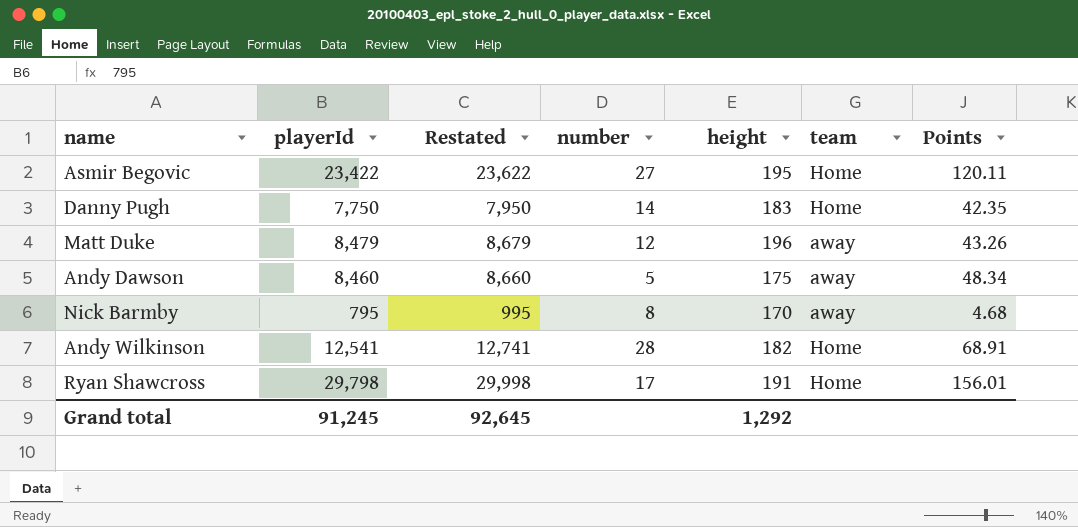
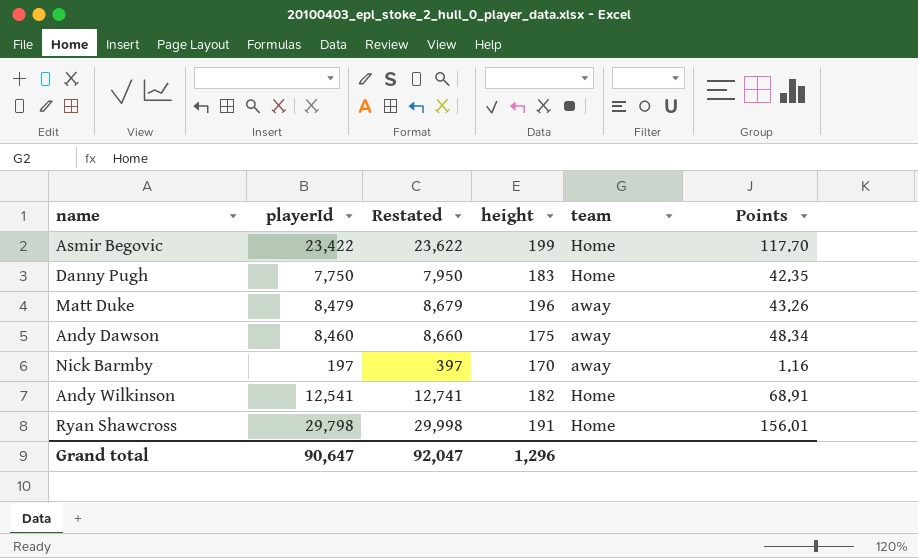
column number | position: 4 -> none
Asmir Begovic | height: 195 -> 199
Asmir Begovic | Points: 120.11 -> 117.70
Nick Barmby | playerId: 795 -> 197
Nick Barmby | Restated: 995 -> 397
Nick Barmby | Points: 4.68 -> 1.16
Grand total | playerId: 91,245 -> 90,647
Grand total | Restated: 92,645 -> 92,047
Grand total | height: 1,292 -> 1,296

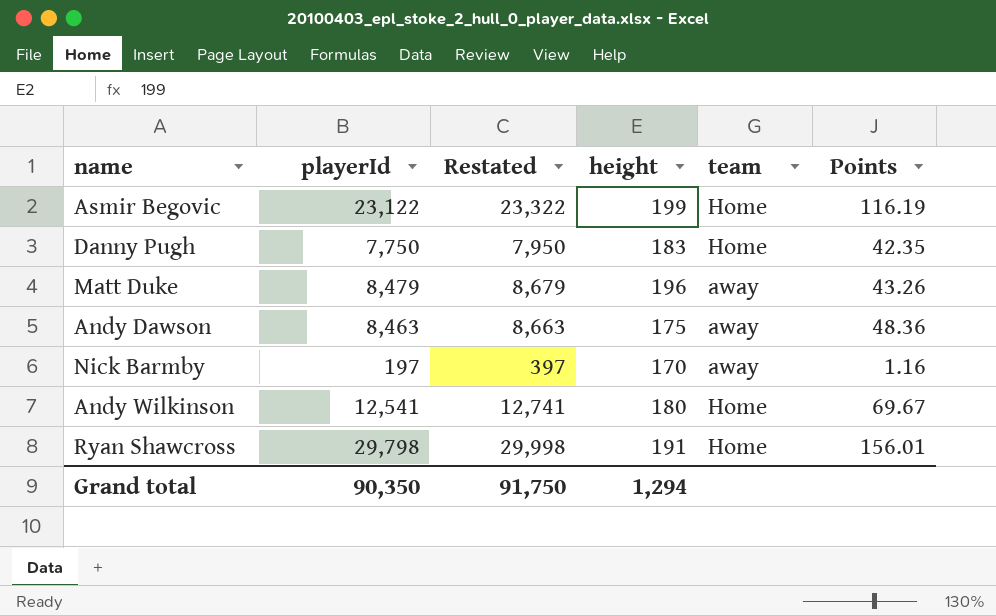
Asmir Begovic | playerId: 23,422 -> 23,122
Asmir Begovic | Restated: 23,622 -> 23,322
Asmir Begovic | Points: 117.70 -> 116.19
Andy Dawson | playerId: 8,460 -> 8,463
Andy Dawson | Restated: 8,660 -> 8,663
Andy Dawson | Points: 48.34 -> 48.36
Andy Wilkinson | height: 182 -> 180
Andy Wilkinson | Points: 68.91 -> 69.67
Grand total | playerId: 90,647 -> 90,350
Grand total | Restated: 92,047 -> 91,750
Grand total | height: 1,296 -> 1,294

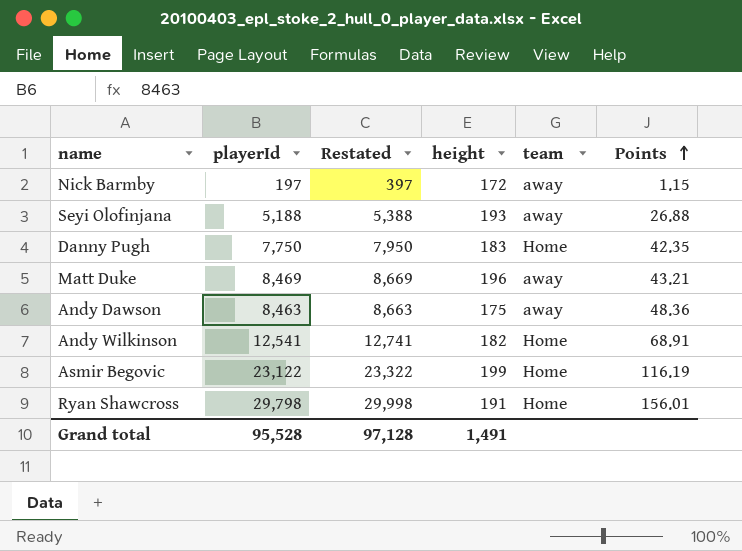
row order: none -> Points ascending
Nick Barmby | height: 170 -> 172
Nick Barmby | Points: 1.16 -> 1.15
row Seyi Olofinjana: none -> 5,188 | 5,388 | 193 | away | 26.88
Matt Duke | playerId: 8,479 -> 8,469
Matt Duke | Restated: 8,679 -> 8,669
Matt Duke | Points: 43.26 -> 43.21
Andy Wilkinson | height: 180 -> 182
Andy Wilkinson | Points: 69.67 -> 68.91
Grand total | playerId: 90,350 -> 95,528
Grand total | Restated: 91,750 -> 97,128
Grand total | height: 1,294 -> 1,491

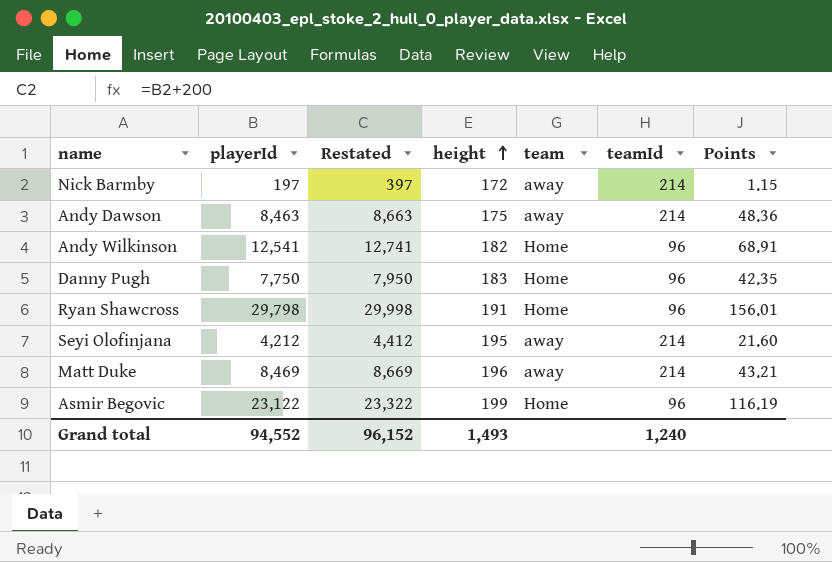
row order: Points ascending -> height ascending
column teamId | position: none -> 6
Seyi Olofinjana | playerId: 5,188 -> 4,212
Seyi Olofinjana | Restated: 5,388 -> 4,412
Seyi Olofinjana | height: 193 -> 195
Seyi Olofinjana | Points: 26.88 -> 21.60
Grand total | playerId: 95,528 -> 94,552
Grand total | Restated: 97,128 -> 96,152
Grand total | height: 1,491 -> 1,493

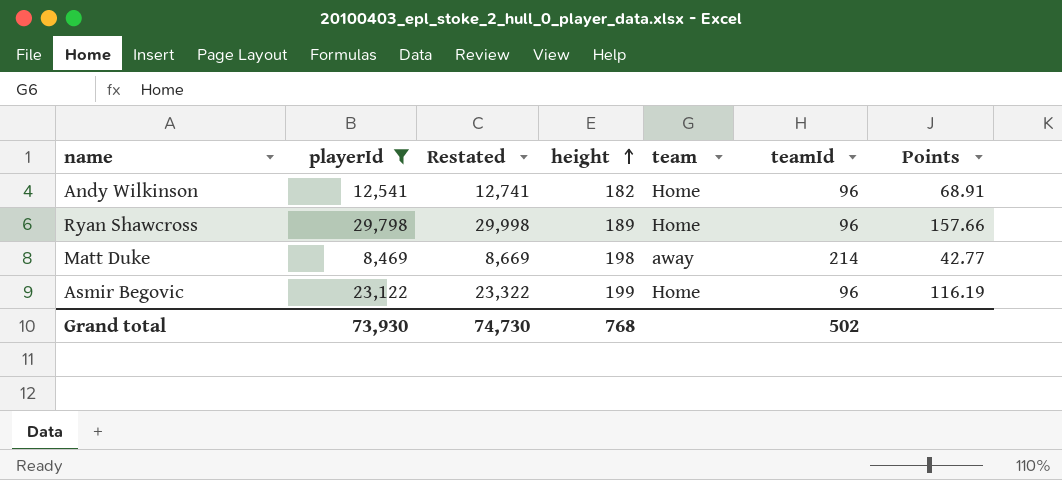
filter: none -> playerId >= 8,469
Ryan Shawcross | height: 191 -> 189
Ryan Shawcross | Points: 156.01 -> 157.66
Matt Duke | height: 196 -> 198
Matt Duke | Points: 43.21 -> 42.77
Grand total | playerId: 94,552 -> 73,930
Grand total | Restated: 96,152 -> 74,730
Grand total | height: 1,493 -> 768
Grand total | teamId: 1,240 -> 502

